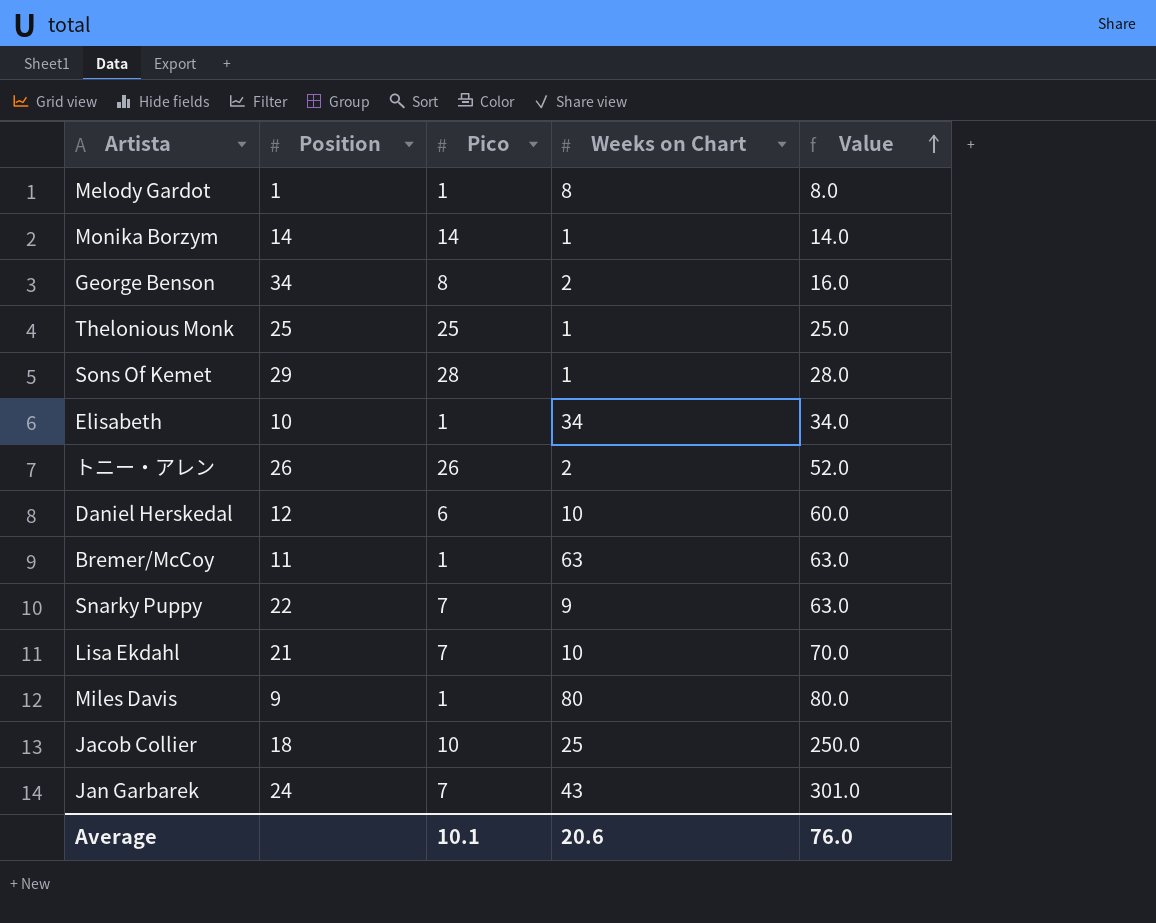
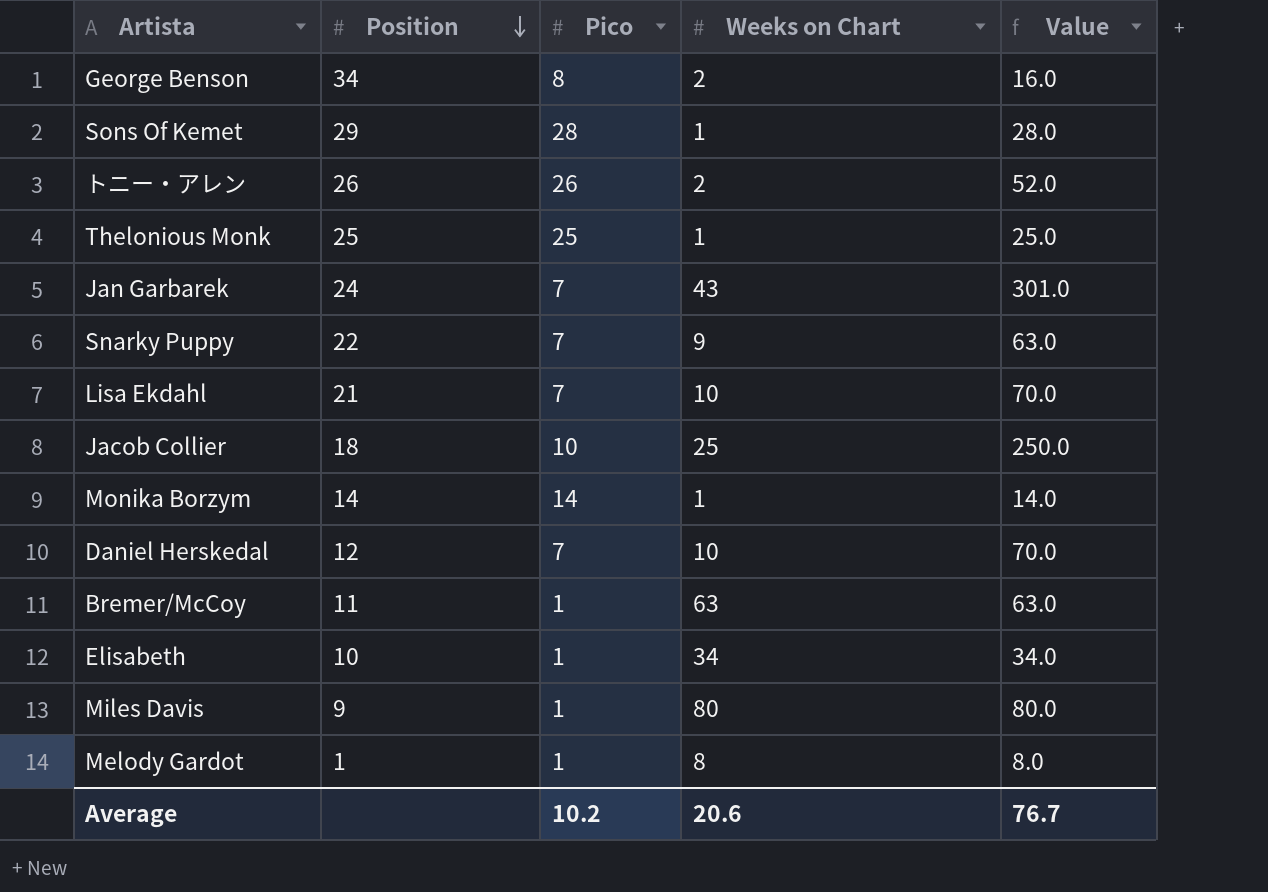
row order: Value ascending -> Position descending
Daniel Herskedal | Pico: 6 -> 7
Daniel Herskedal | Value: 60.0 -> 70.0
Average | Pico: 10.1 -> 10.2
Average | Value: 76.0 -> 76.7

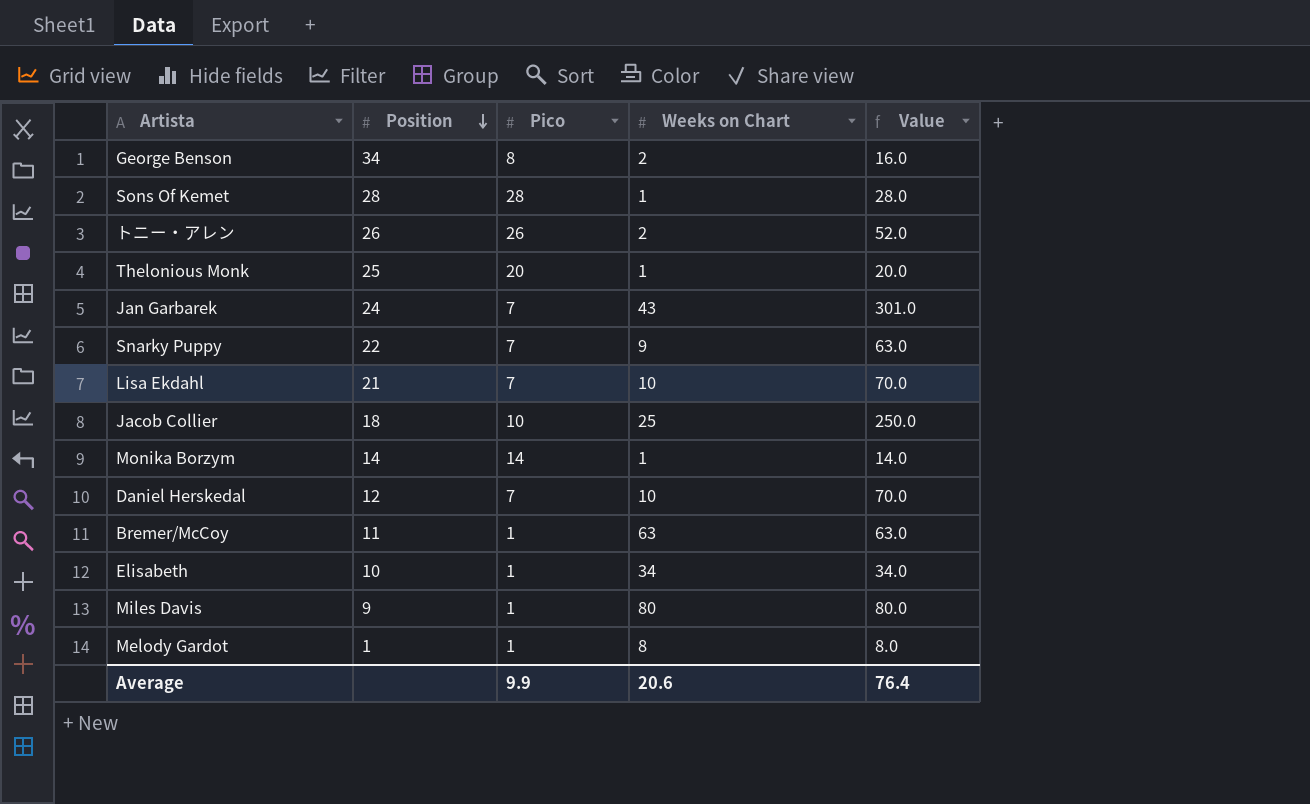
Sons Of Kemet | Position: 29 -> 28
Thelonious Monk | Pico: 25 -> 20
Thelonious Monk | Value: 25.0 -> 20.0
Average | Pico: 10.2 -> 9.9
Average | Value: 76.7 -> 76.4

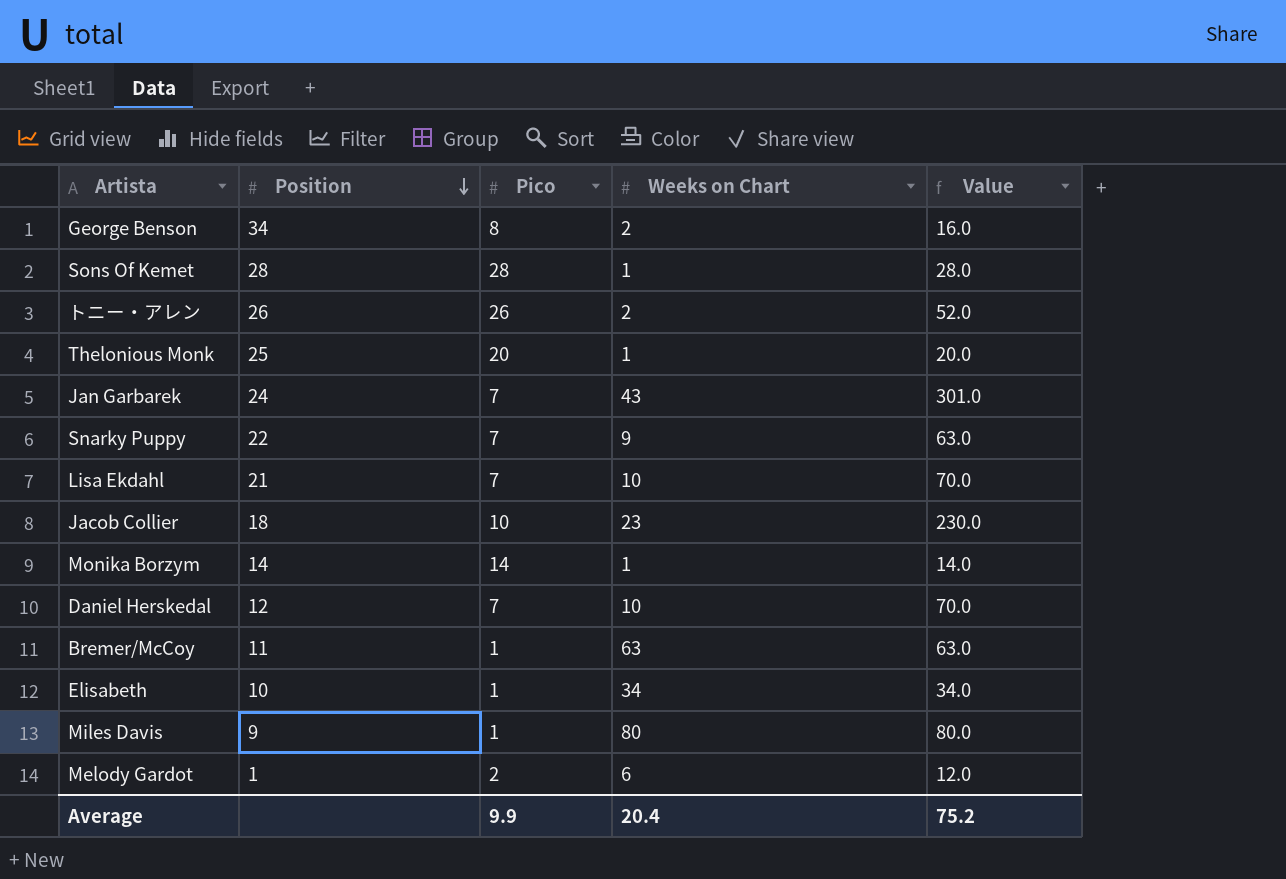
Jacob Collier | Weeks on Chart: 25 -> 23
Jacob Collier | Value: 250.0 -> 230.0
Melody Gardot | Pico: 1 -> 2
Melody Gardot | Weeks on Chart: 8 -> 6
Melody Gardot | Value: 8.0 -> 12.0
Average | Weeks on Chart: 20.6 -> 20.4
Average | Value: 76.4 -> 75.2

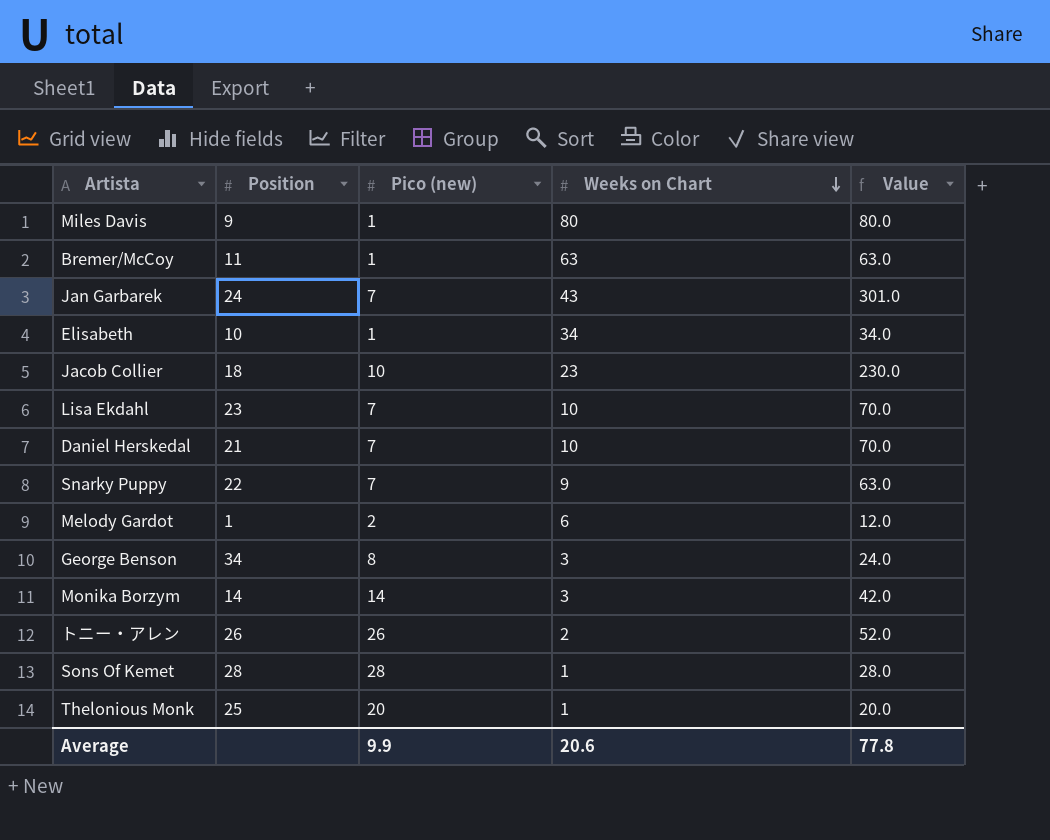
row order: Position descending -> Weeks on Chart descending
column name: Pico -> Pico (new)
Lisa Ekdahl | Position: 21 -> 23
Daniel Herskedal | Position: 12 -> 21
George Benson | Weeks on Chart: 2 -> 3
George Benson | Value: 16.0 -> 24.0
Monika Borzym | Weeks on Chart: 1 -> 3
Monika Borzym | Value: 14.0 -> 42.0
Average | Weeks on Chart: 20.4 -> 20.6
Average | Value: 75.2 -> 77.8

